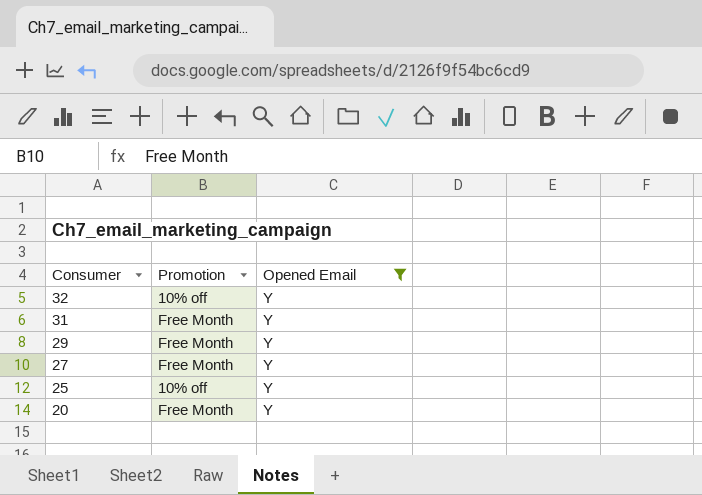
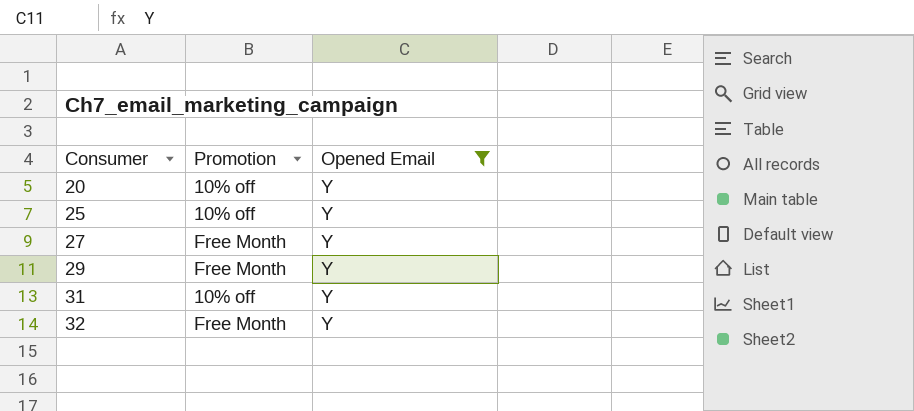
row order: Consumer descending -> Consumer ascending
20 | Promotion: Free Month -> 10% off
31 | Promotion: Free Month -> 10% off
32 | Promotion: 10% off -> Free Month

